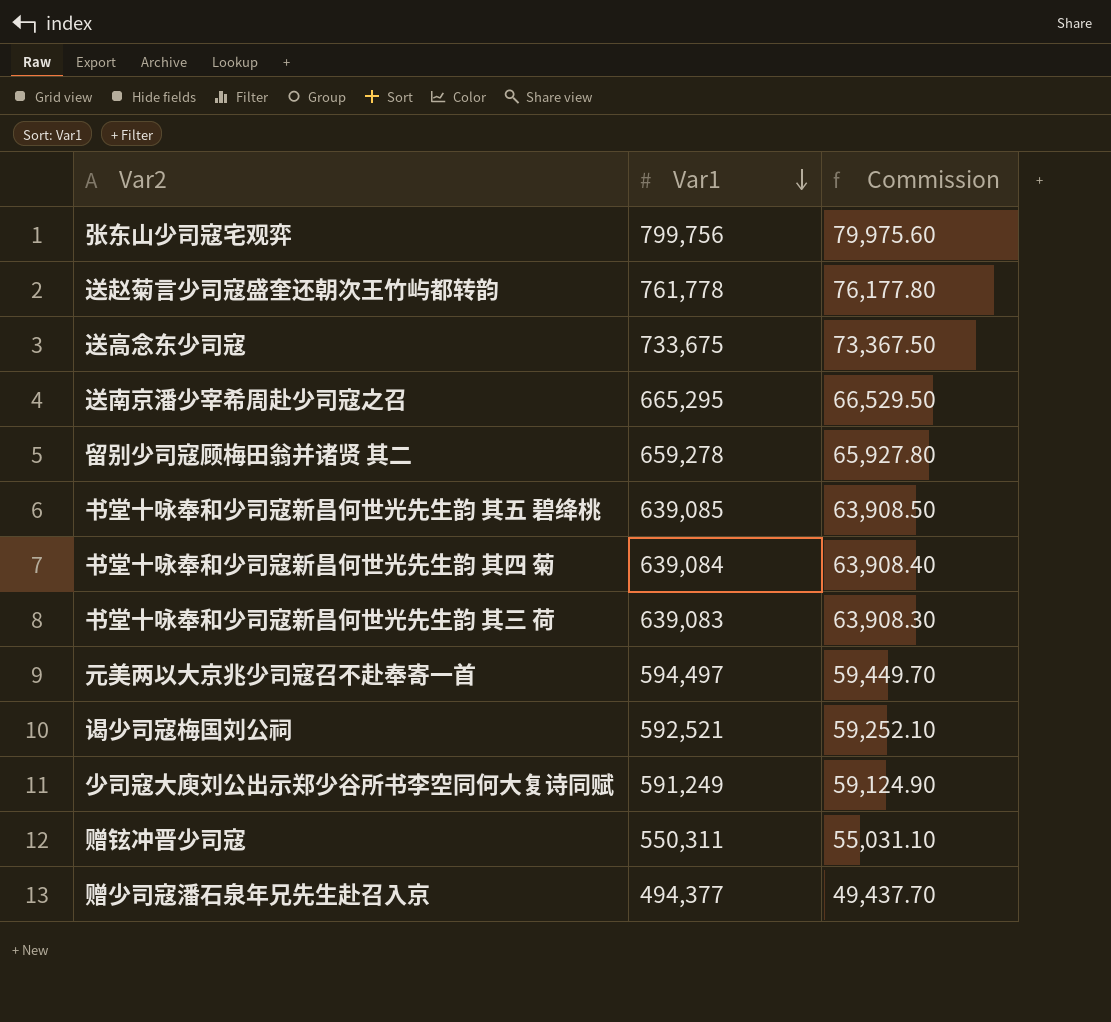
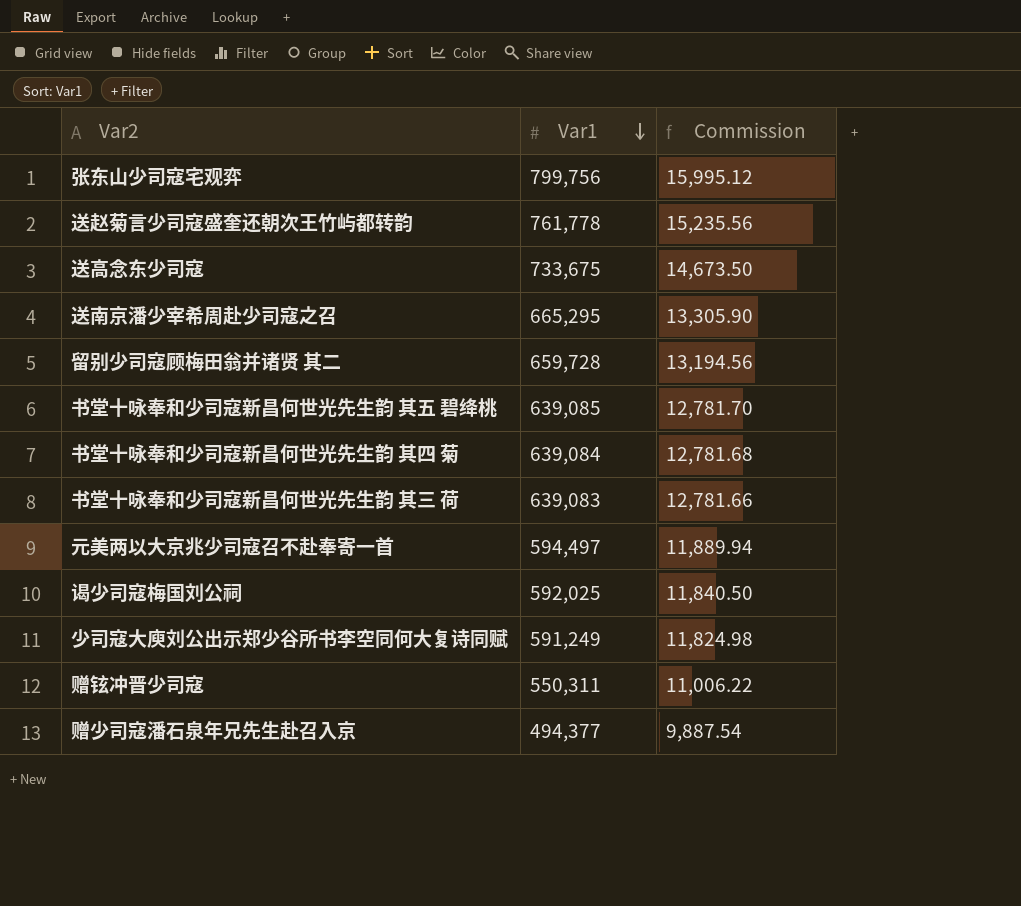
column Commission | formula: [Var1] * 0.1 -> [Var1] * 0.02
留别少司寇顾梅田翁并诸贤 其二 | Var1: 659,278 -> 659,728
谒少司寇梅国刘公祠 | Var1: 592,521 -> 592,025

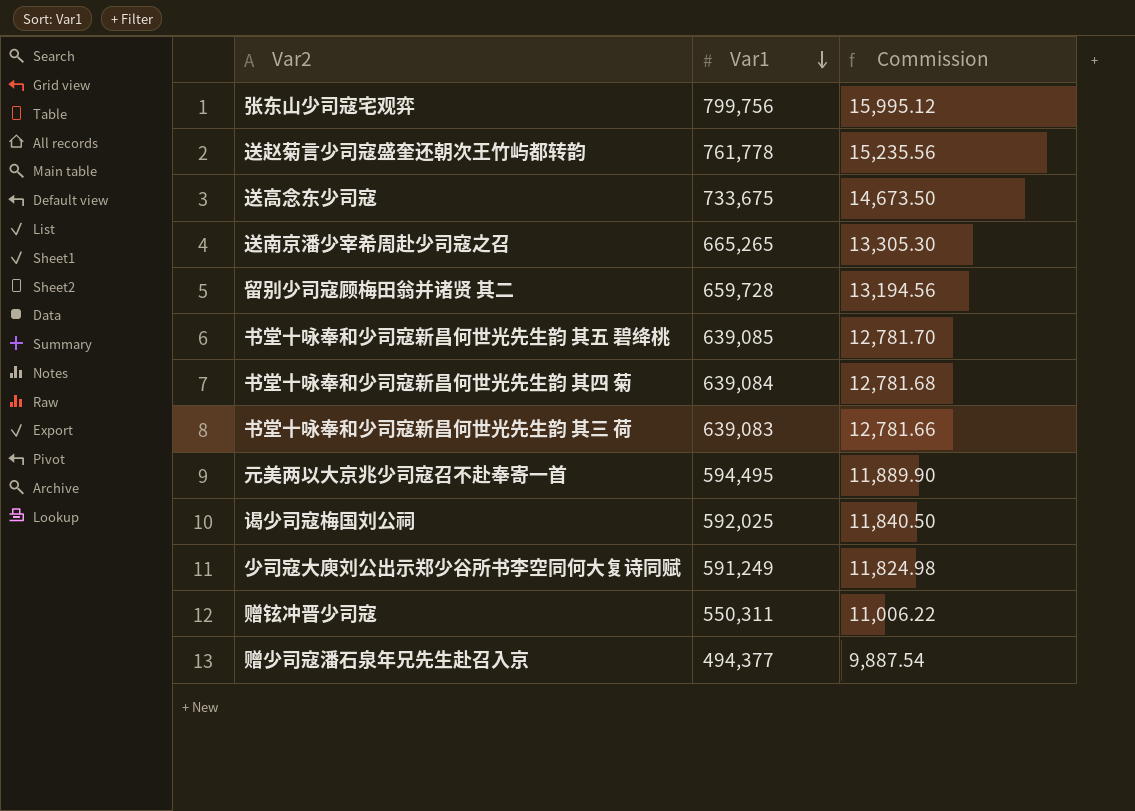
送南京潘少宰希周赴少司寇之召 | Var1: 665,295 -> 665,265
送南京潘少宰希周赴少司寇之召 | Commission: 13,305.90 -> 13,305.30
元美两以大京兆少司寇召不赴奉寄一首 | Var1: 594,497 -> 594,495
元美两以大京兆少司寇召不赴奉寄一首 | Commission: 11,889.94 -> 11,889.90

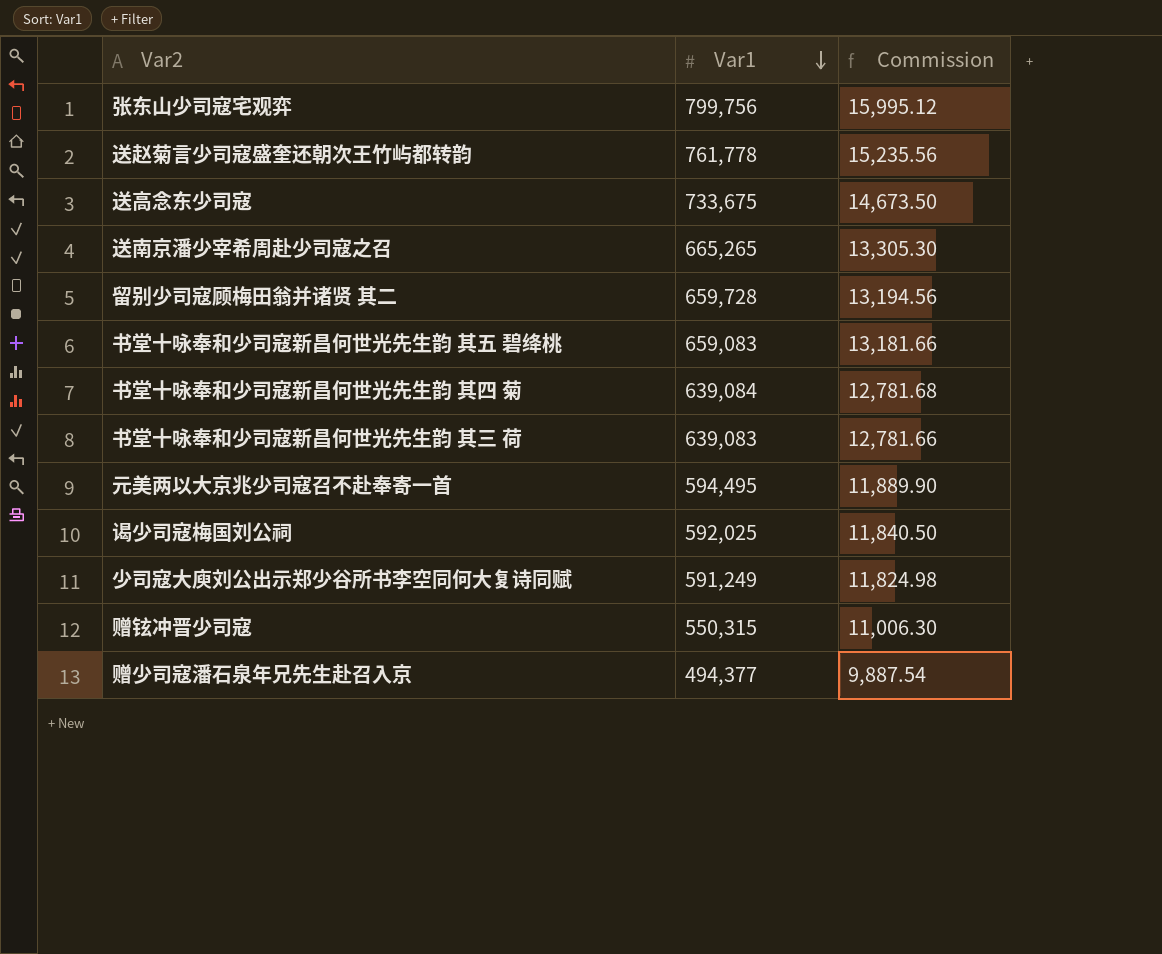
书堂十咏奉和少司寇新昌何世光先生韵 其五 碧绛桃 | Var1: 639,085 -> 659,083
书堂十咏奉和少司寇新昌何世光先生韵 其五 碧绛桃 | Commission: 12,781.70 -> 13,181.66
赠铉冲晋少司寇 | Var1: 550,311 -> 550,315
赠铉冲晋少司寇 | Commission: 11,006.22 -> 11,006.30

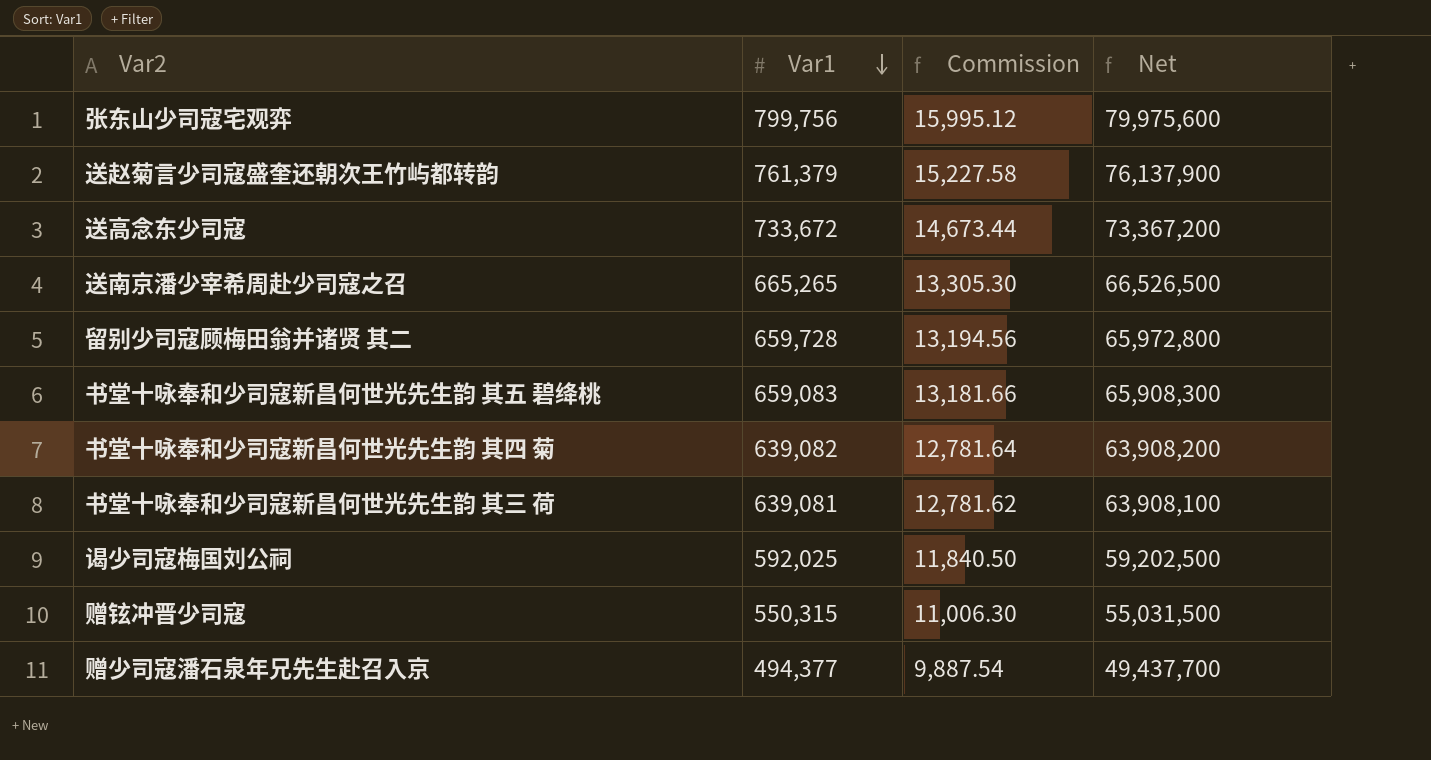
column Net | formula: none -> [Var1] * 100
row 元美两以大京兆少司寇召不赴奉寄一首: 594,495 | 11,889.90 -> none
row 少司寇大庾刘公出示郑少谷所书李空同何大复诗同赋: 591,249 | 11,824.98 -> none
送赵菊言少司寇盛奎还朝次王竹屿都转韵 | Var1: 761,778 -> 761,379
送赵菊言少司寇盛奎还朝次王竹屿都转韵 | Commission: 15,235.56 -> 15,227.58
送高念东少司寇 | Var1: 733,675 -> 733,672
送高念东少司寇 | Commission: 14,673.50 -> 14,673.44
书堂十咏奉和少司寇新昌何世光先生韵 其四 菊 | Var1: 639,084 -> 639,082
书堂十咏奉和少司寇新昌何世光先生韵 其四 菊 | Commission: 12,781.68 -> 12,781.64
书堂十咏奉和少司寇新昌何世光先生韵 其三 荷 | Var1: 639,083 -> 639,081
书堂十咏奉和少司寇新昌何世光先生韵 其三 荷 | Commission: 12,781.66 -> 12,781.62

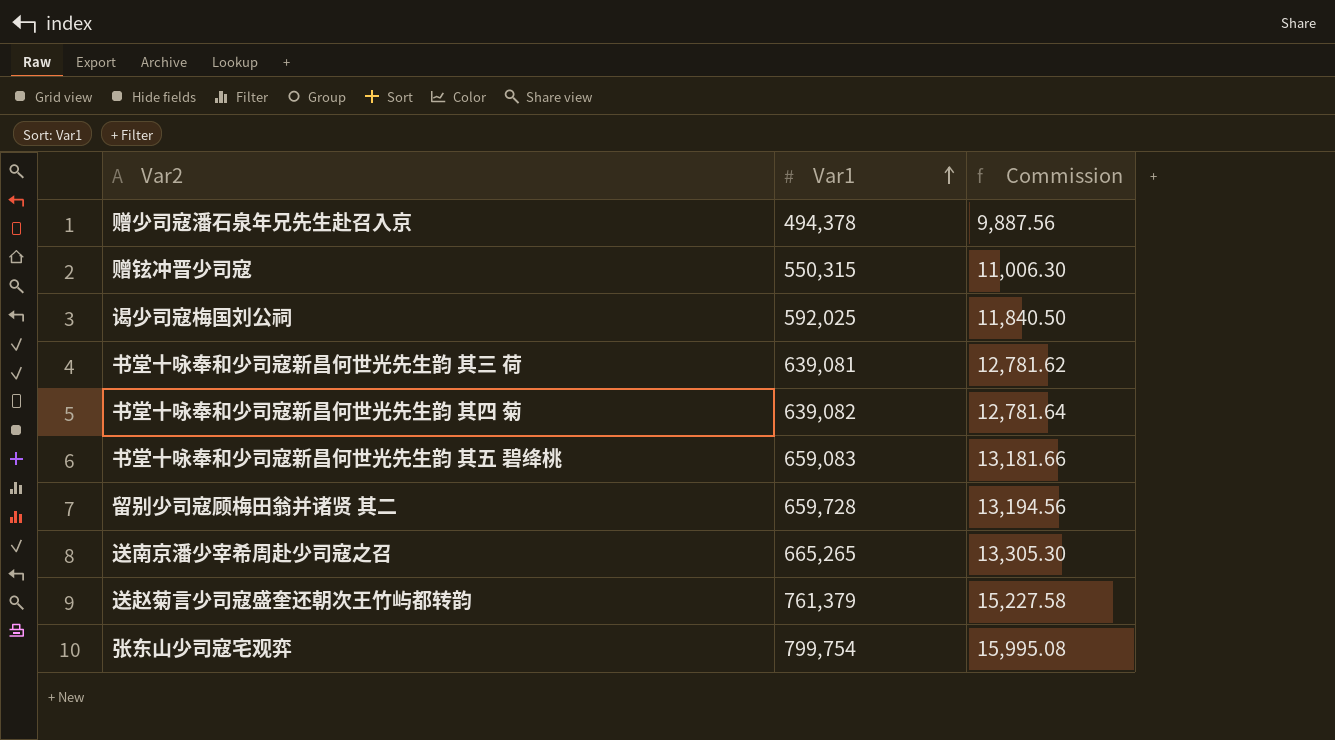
row order: Var1 descending -> Var1 ascending
column Net | formula: [Var1] * 100 -> none
row 送高念东少司寇: 733,672 | 14,673.44 | 73,367,200 -> none
赠少司寇潘石泉年兄先生赴召入京 | Var1: 494,377 -> 494,378
赠少司寇潘石泉年兄先生赴召入京 | Commission: 9,887.54 -> 9,887.56
张东山少司寇宅观弈 | Var1: 799,756 -> 799,754
张东山少司寇宅观弈 | Commission: 15,995.12 -> 15,995.08

